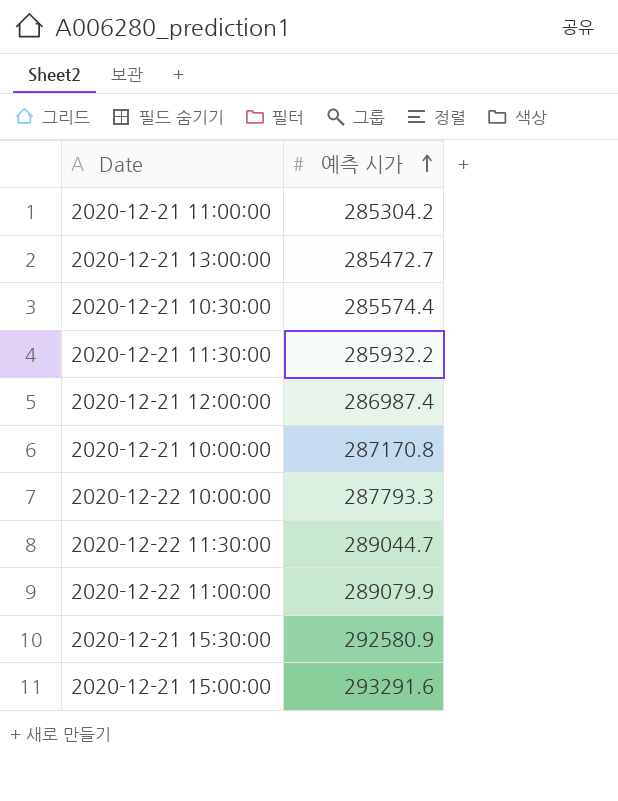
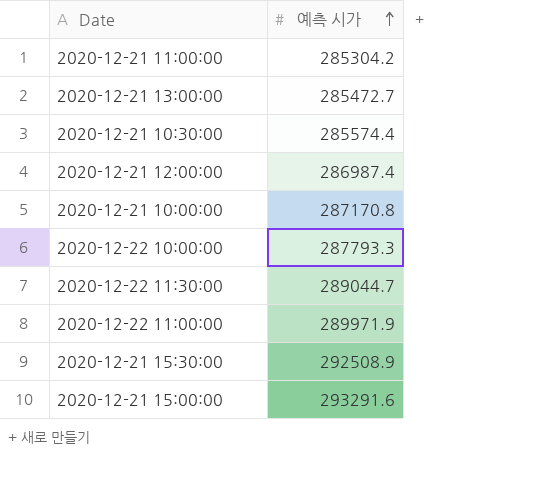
row 2020-12-21 11:30:00: 285932.2 -> none
2020-12-22 11:00:00 | 예측 시가: 289079.9 -> 289971.9
2020-12-21 15:30:00 | 예측 시가: 292580.9 -> 292508.9

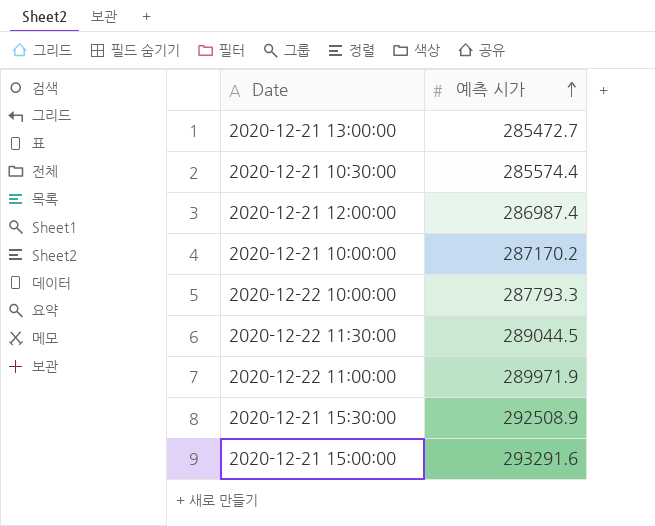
row 2020-12-21 11:00:00: 285304.2 -> none
2020-12-21 10:00:00 | 예측 시가: 287170.8 -> 287170.2
2020-12-22 11:30:00 | 예측 시가: 289044.7 -> 289044.5

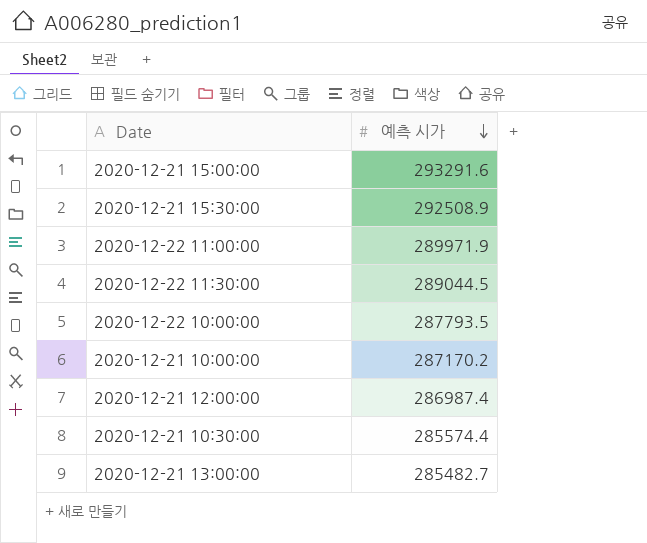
row order: 예측 시가 ascending -> 예측 시가 descending
2020-12-22 10:00:00 | 예측 시가: 287793.3 -> 287793.5
2020-12-21 13:00:00 | 예측 시가: 285472.7 -> 285482.7

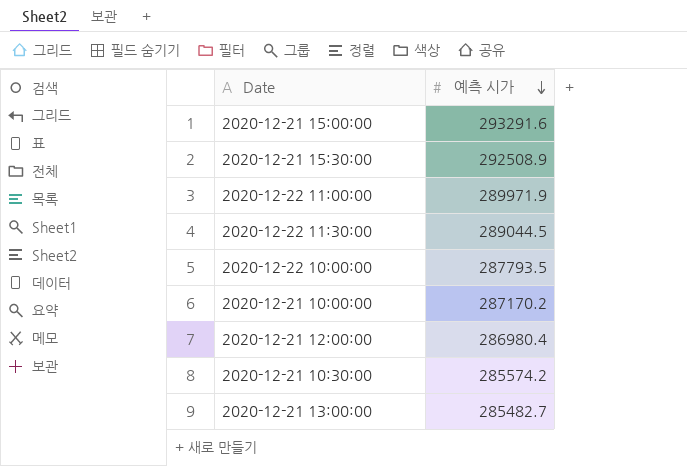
2020-12-21 12:00:00 | 예측 시가: 286987.4 -> 286980.4
2020-12-21 10:30:00 | 예측 시가: 285574.4 -> 285574.2

